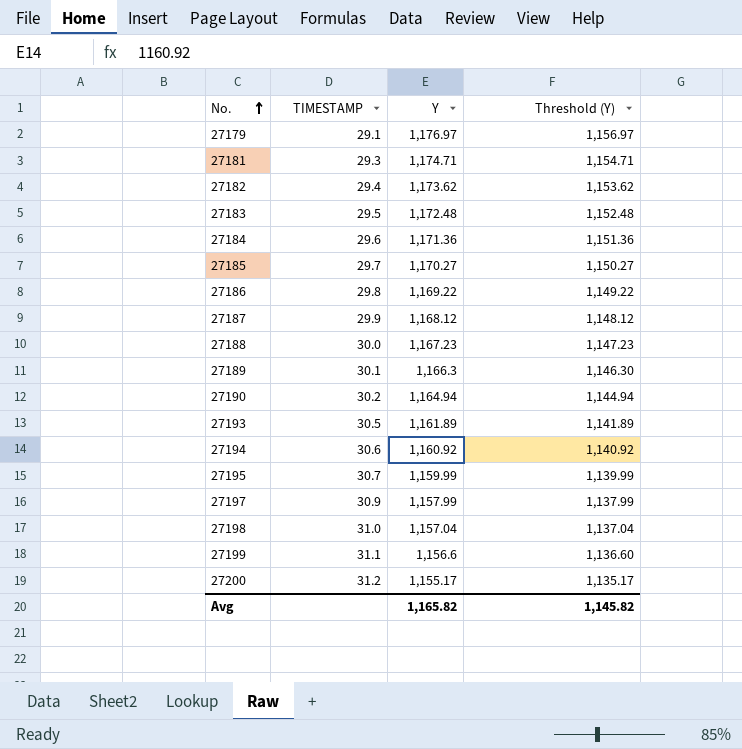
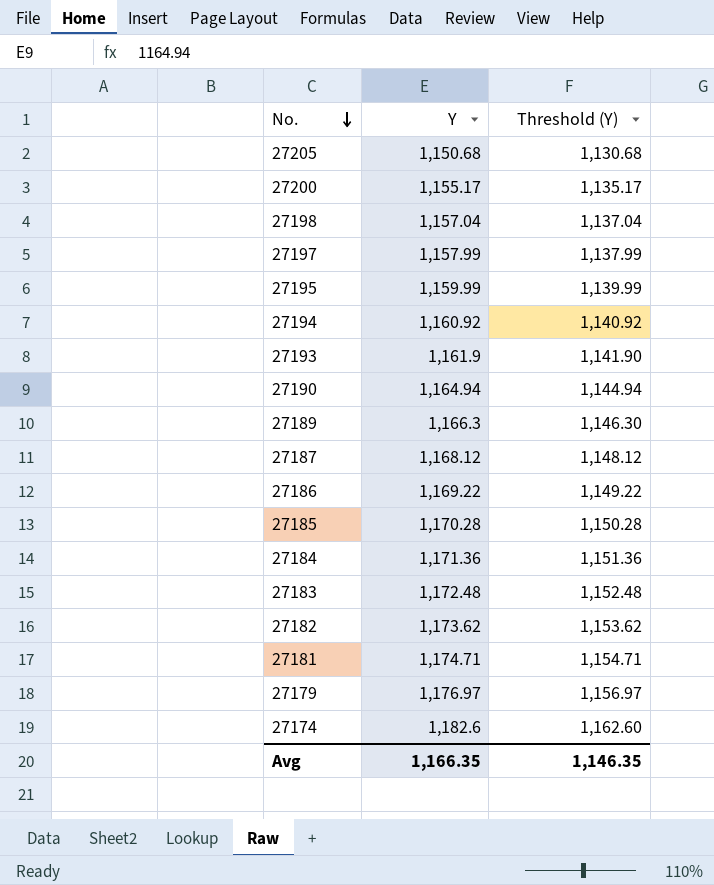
row order: No. ascending -> No. descending
column TIMESTAMP | position: 2 -> none
row 27188: 30.0 | 1,167.23 | 1,147.23 -> none
row 27199: 31.1 | 1,156.6 | 1,136.60 -> none
row 27205: none -> 1,150.68 | 1,130.68
27193 | Y: 1,161.89 -> 1,161.9
27193 | Threshold (Y): 1,141.89 -> 1,141.90
27185 | Y: 1,170.27 -> 1,170.28
27185 | Threshold (Y): 1,150.27 -> 1,150.28
row 27174: none -> 1,182.6 | 1,162.60
Avg | Y: 1,165.82 -> 1,166.35
Avg | Threshold (Y): 1,145.82 -> 1,146.35

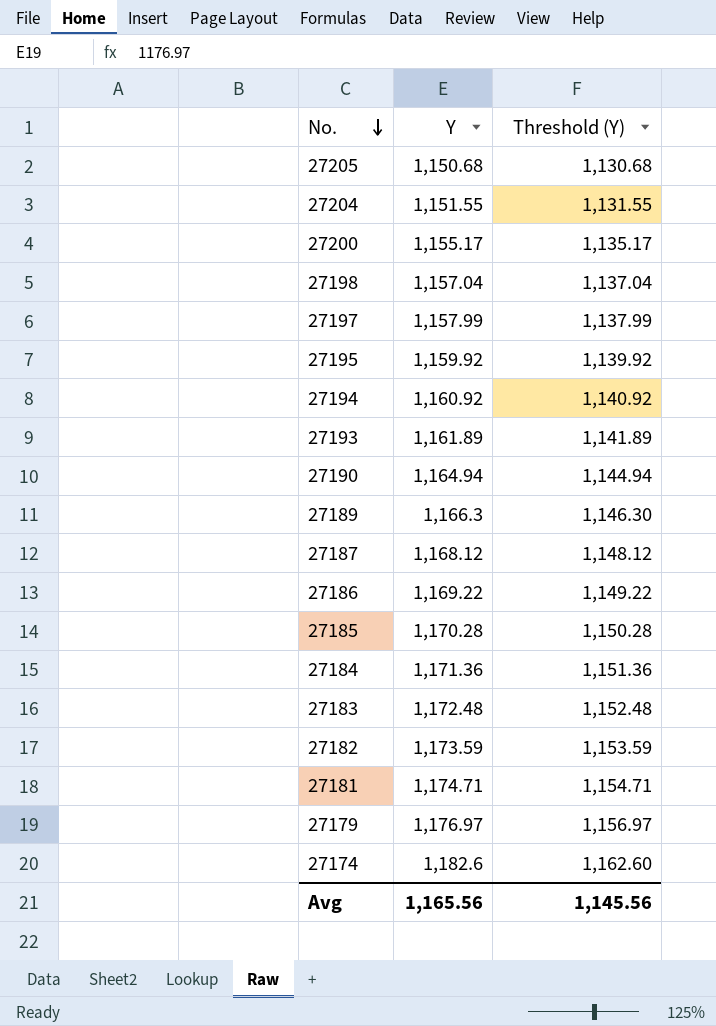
row 27204: none -> 1,151.55 | 1,131.55
27195 | Y: 1,159.99 -> 1,159.92
27195 | Threshold (Y): 1,139.99 -> 1,139.92
27193 | Y: 1,161.9 -> 1,161.89
27193 | Threshold (Y): 1,141.90 -> 1,141.89
27182 | Y: 1,173.62 -> 1,173.59
27182 | Threshold (Y): 1,153.62 -> 1,153.59
Avg | Y: 1,166.35 -> 1,165.56
Avg | Threshold (Y): 1,146.35 -> 1,145.56

